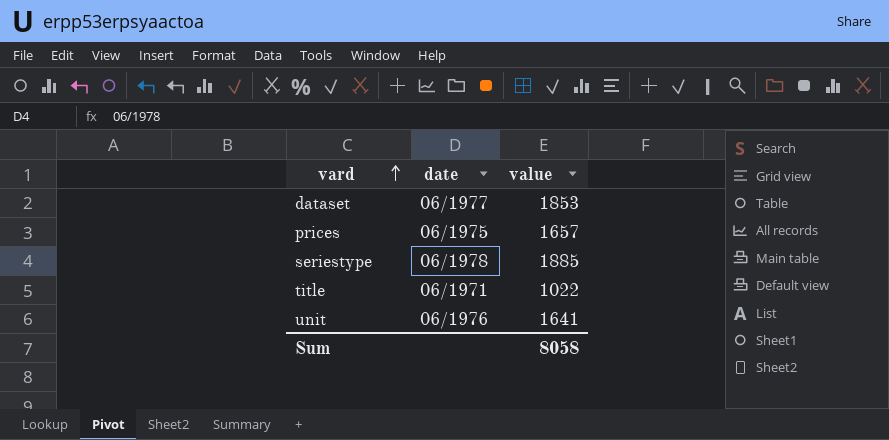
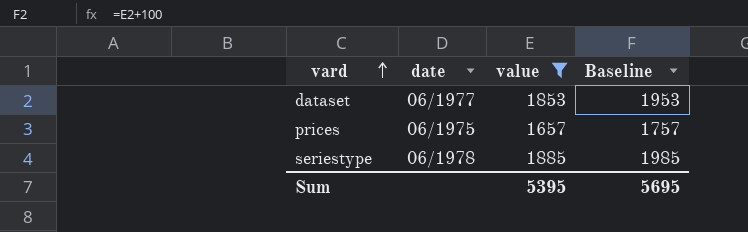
filter: none -> value >= 1657
column Baseline | formula: none -> [value] + 100
Sum | value: 8058 -> 5395

